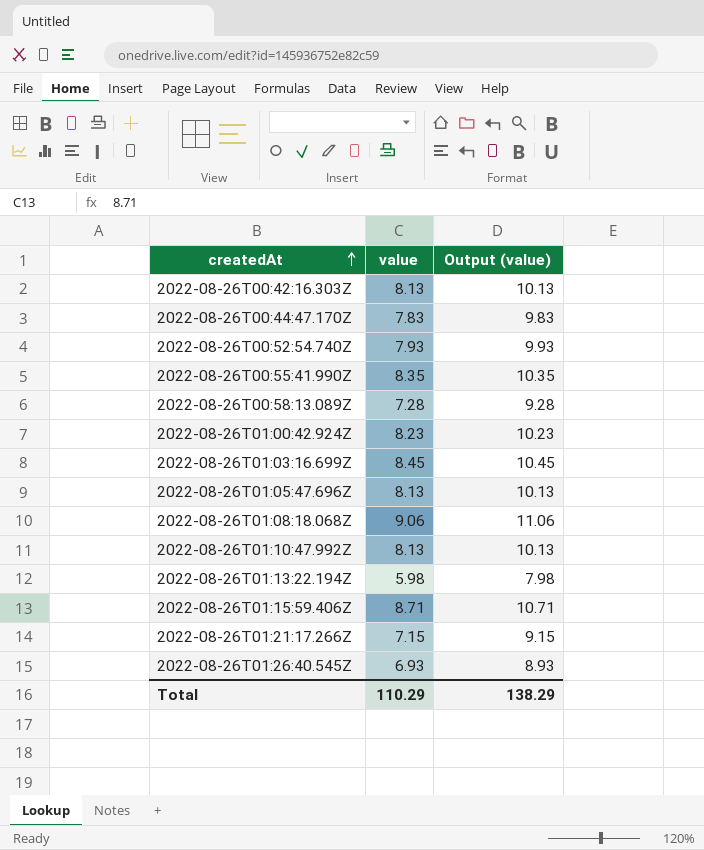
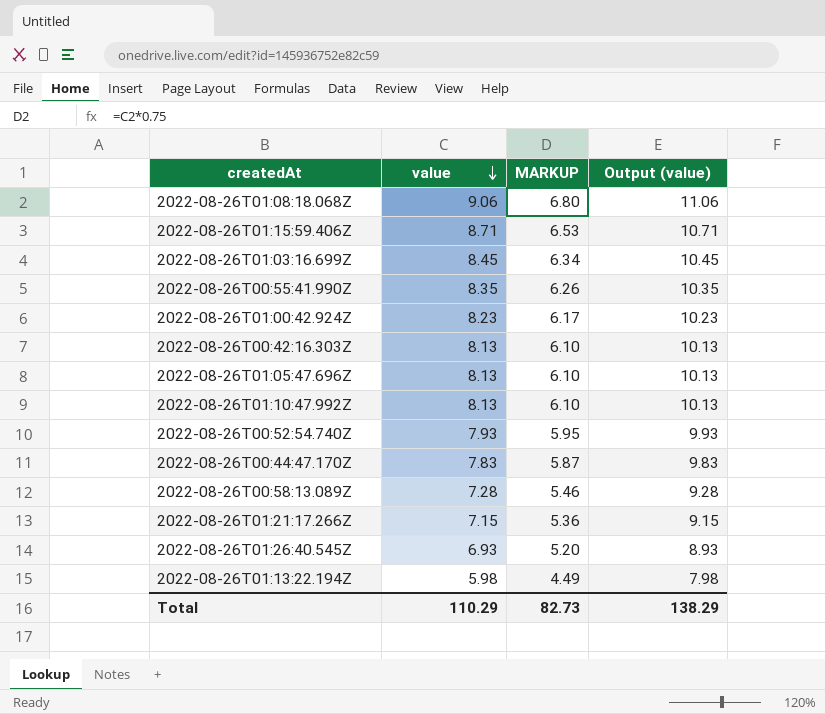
row order: createdAt ascending -> value descending
column MARKUP | formula: none -> [value] * 0.75

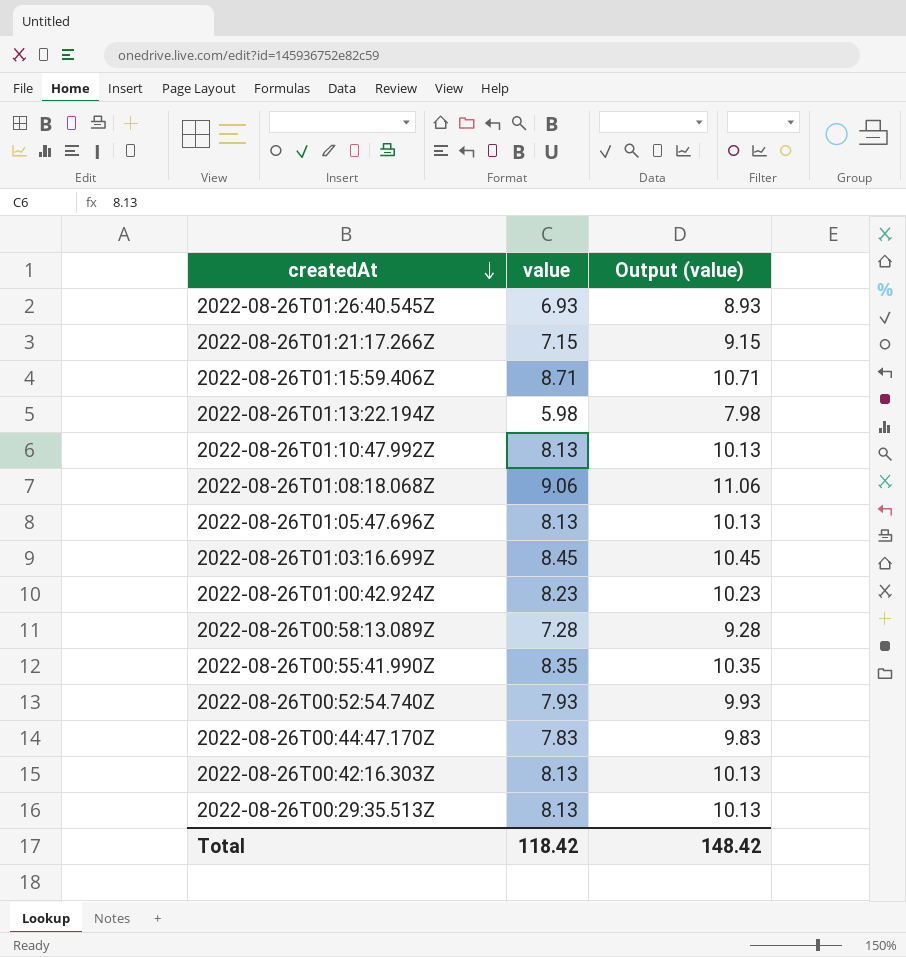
row order: value descending -> createdAt descending
column MARKUP | formula: [value] * 0.75 -> none
row 2022-08-26T00:29:35.513Z: none -> 8.13 | 10.13
Total | value: 110.29 -> 118.42
Total | Output (value): 138.29 -> 148.42

